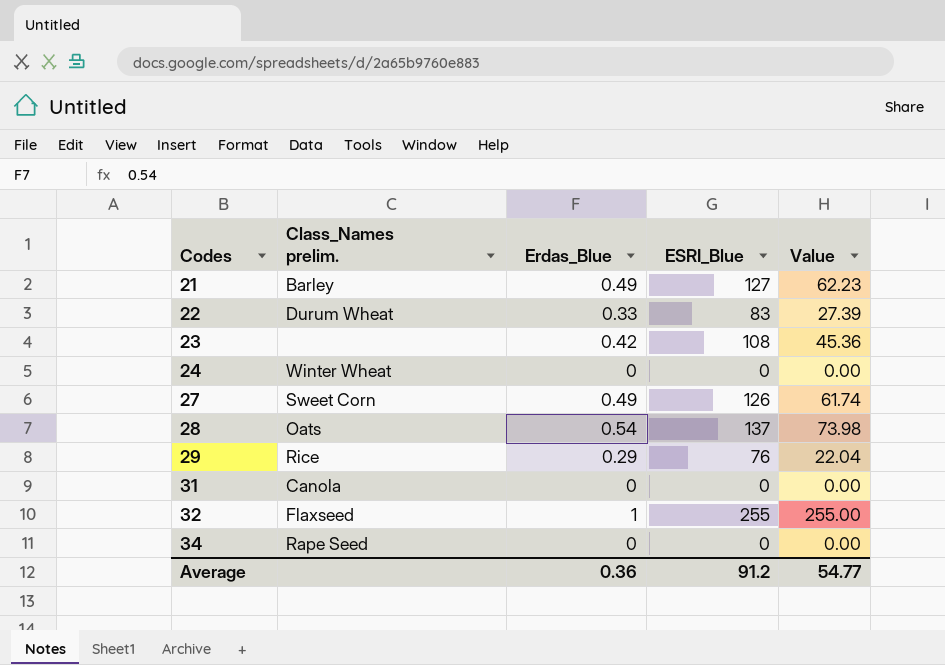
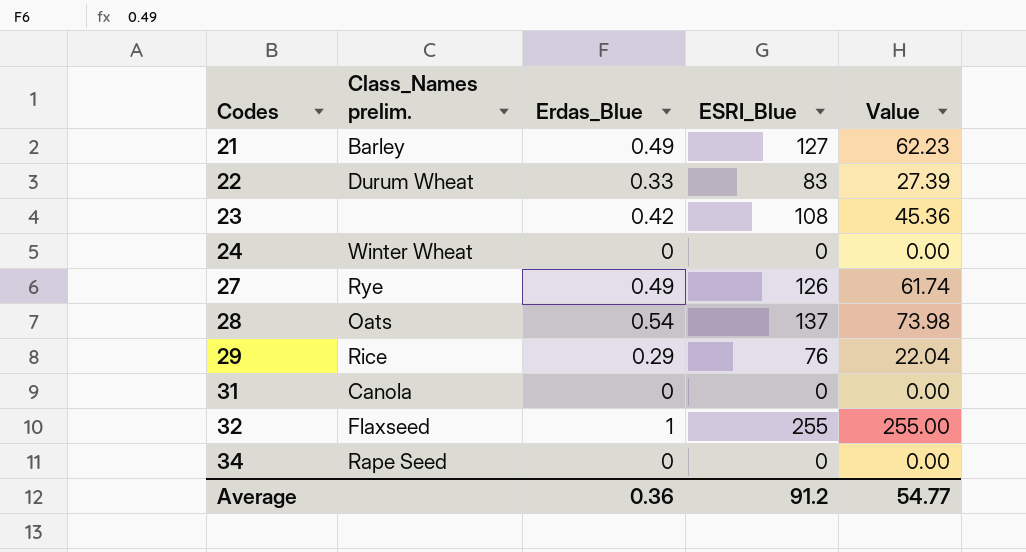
27 | Class_Names prelim.: Sweet Corn -> Rye

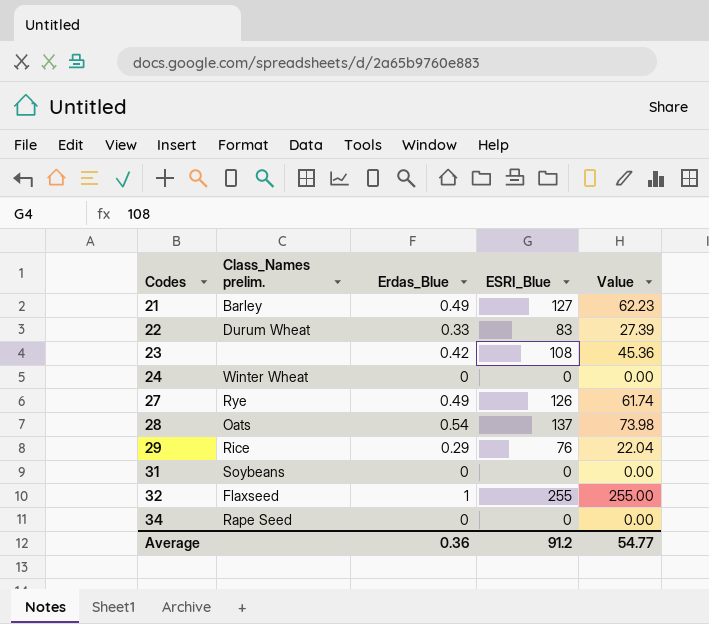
31 | Class_Names prelim.: Canola -> Soybeans

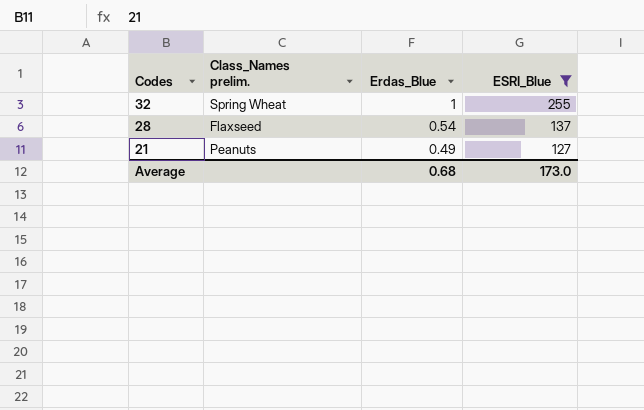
filter: none -> ESRI_Blue >= 127
row order: Codes ascending -> Codes descending
column Value | formula: [Erdas_Blue] * [ESRI_Blue] -> none
32 | Class_Names prelim.: Flaxseed -> Spring Wheat
28 | Class_Names prelim.: Oats -> Flaxseed
21 | Class_Names prelim.: Barley -> Peanuts
Average | Erdas_Blue: 0.36 -> 0.68
Average | ESRI_Blue: 91.2 -> 173.0

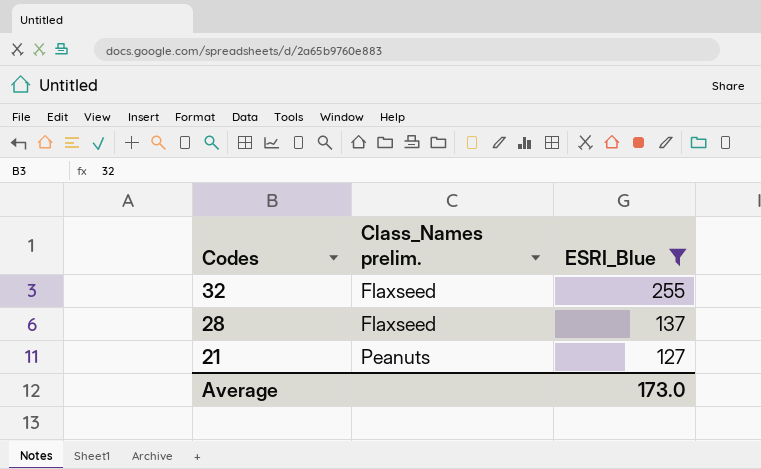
column Erdas_Blue | position: 3 -> none
32 | Class_Names prelim.: Spring Wheat -> Flaxseed

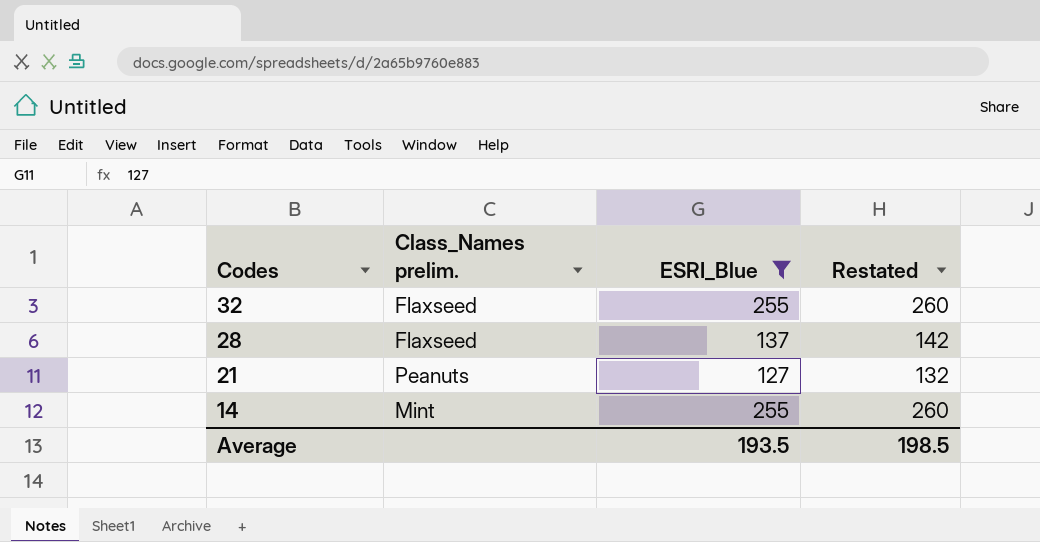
column Restated | formula: none -> [ESRI_Blue] + 5
row 14: none -> Mint | 255 | 260
Average | ESRI_Blue: 173.0 -> 193.5

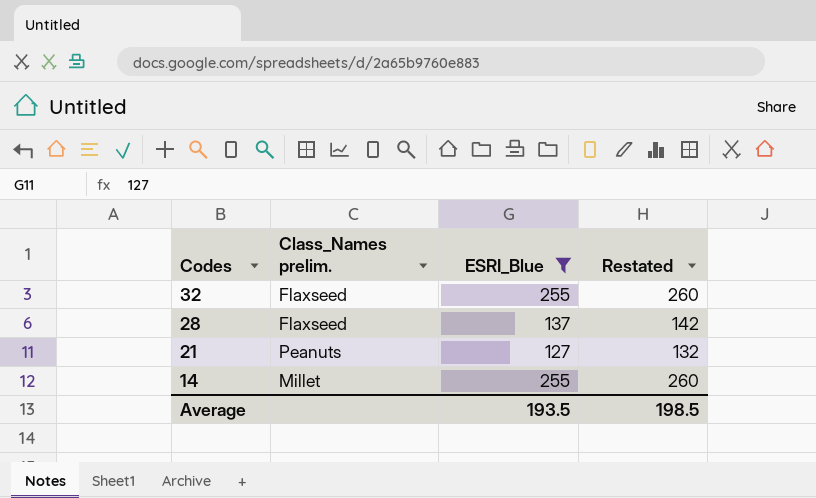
14 | Class_Names prelim.: Mint -> Millet

